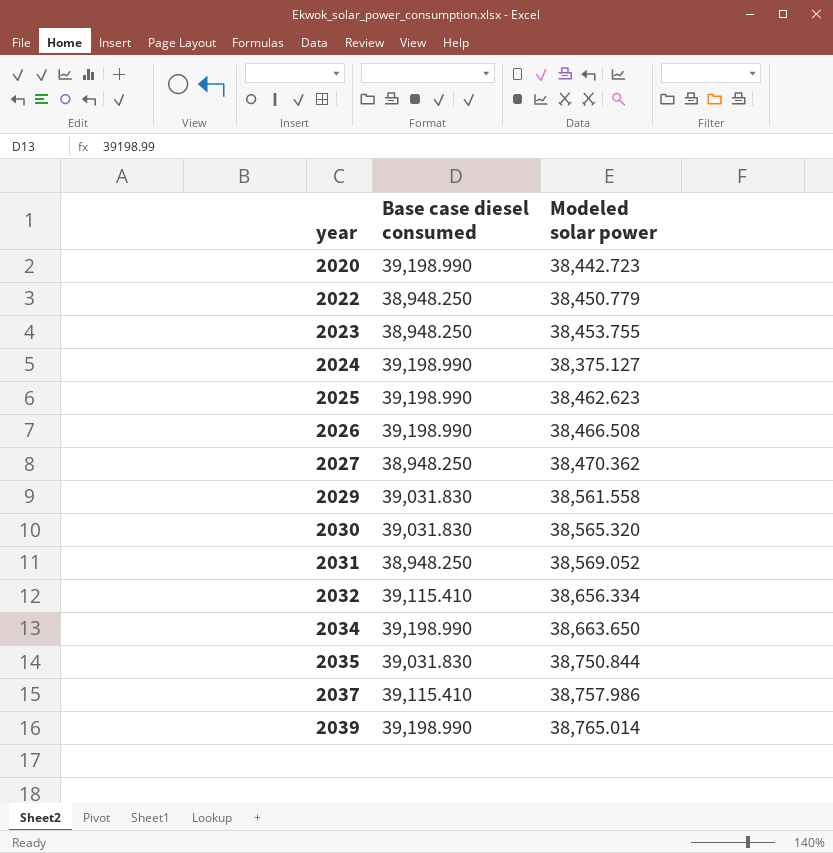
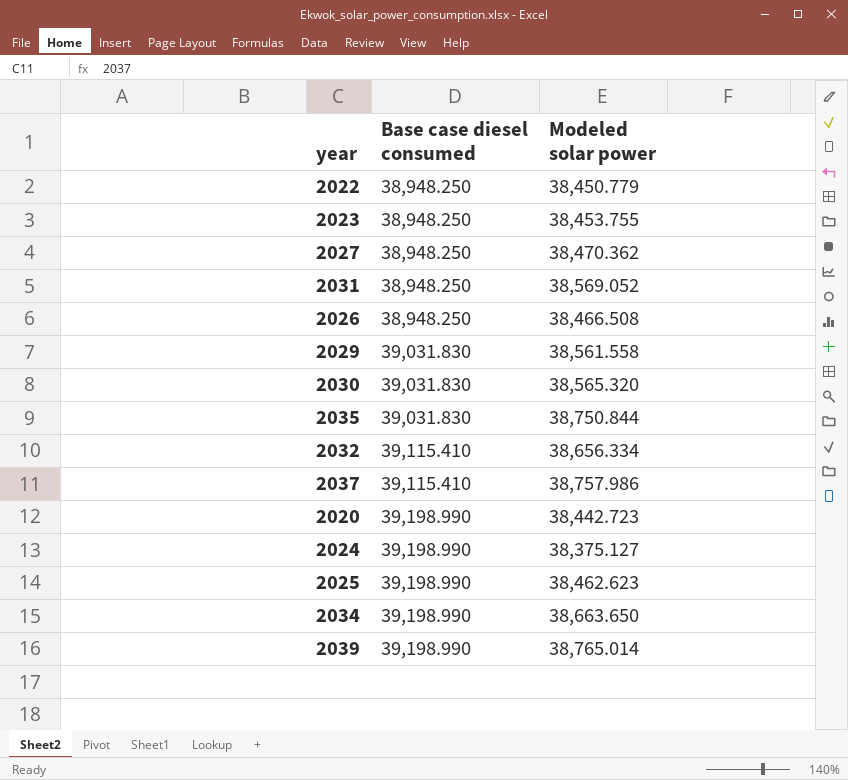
row order: year ascending -> Base case diesel consumed ascending
2026 | Base case diesel consumed: 39,198.990 -> 38,948.250

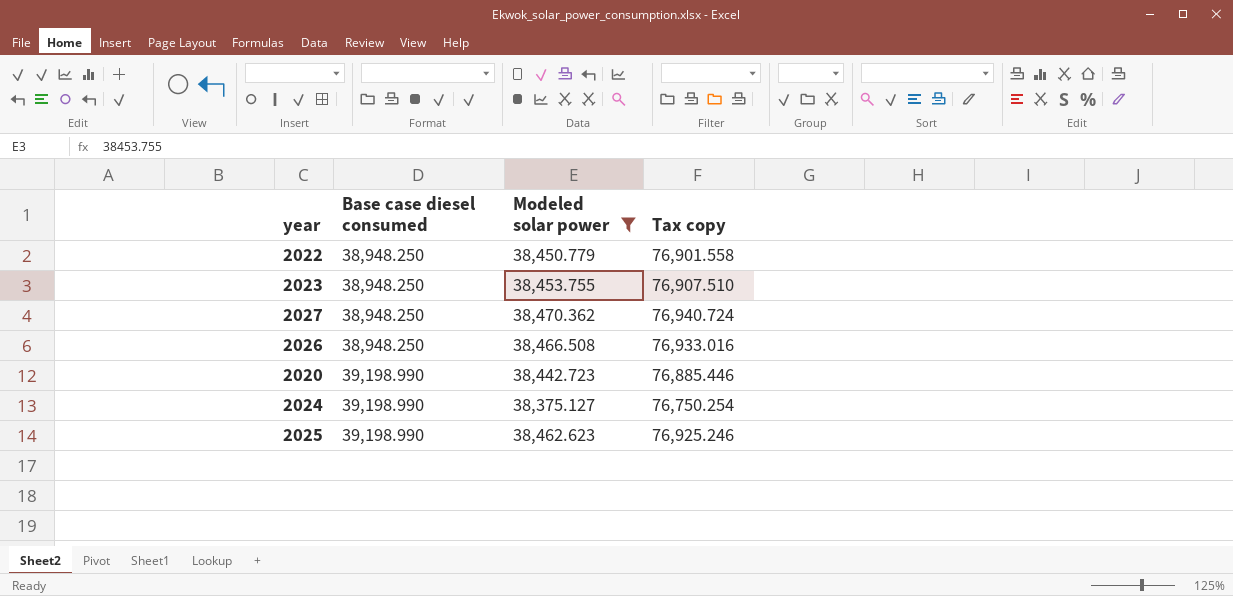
filter: none -> Modeled solar power <= 38,470.362
column Tax copy | formula: none -> [Modeled solar power] * 2

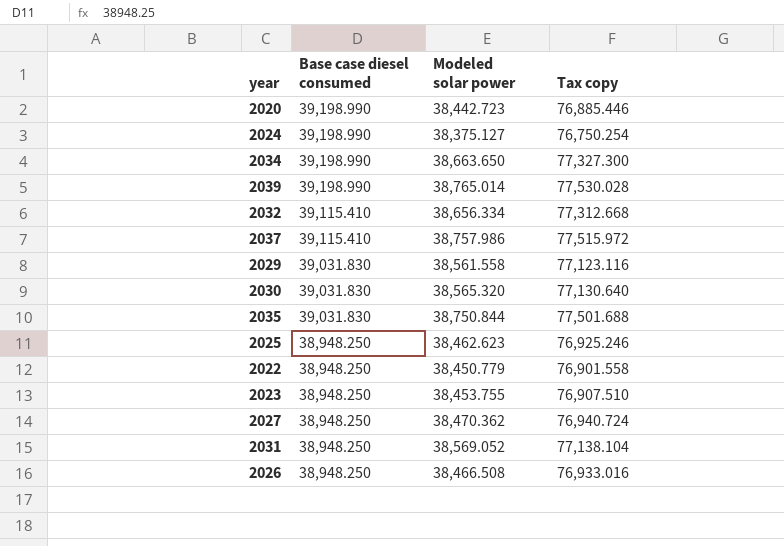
filter: Modeled solar power <= 38,470.362 -> none
row order: Base case diesel consumed ascending -> Base case diesel consumed descending
2025 | Base case diesel consumed: 39,198.990 -> 38,948.250

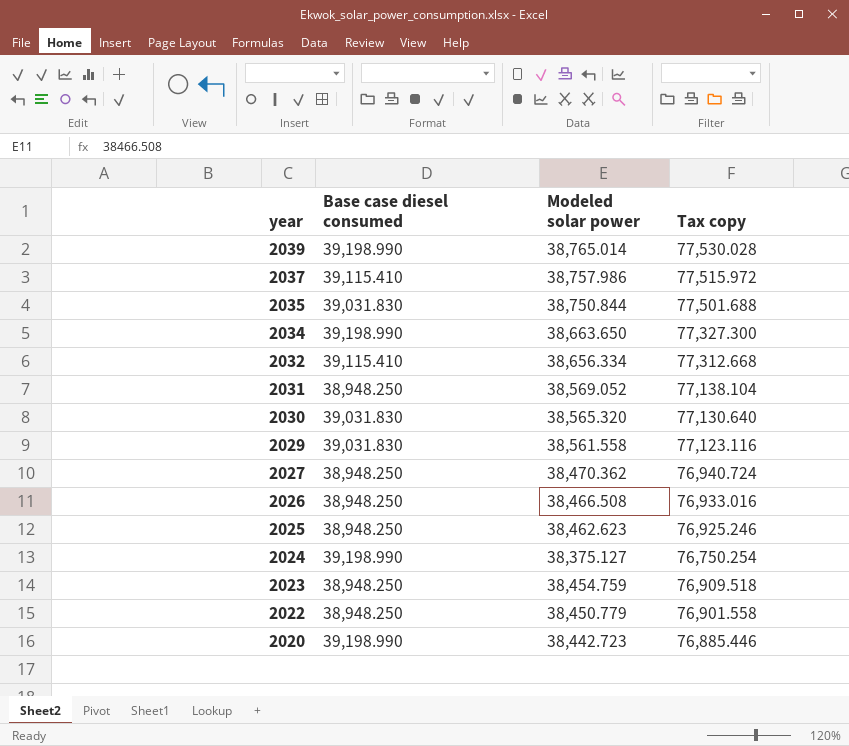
row order: Base case diesel consumed descending -> year descending
2023 | Modeled solar power: 38,453.755 -> 38,454.759
2023 | Tax copy: 76,907.510 -> 76,909.518

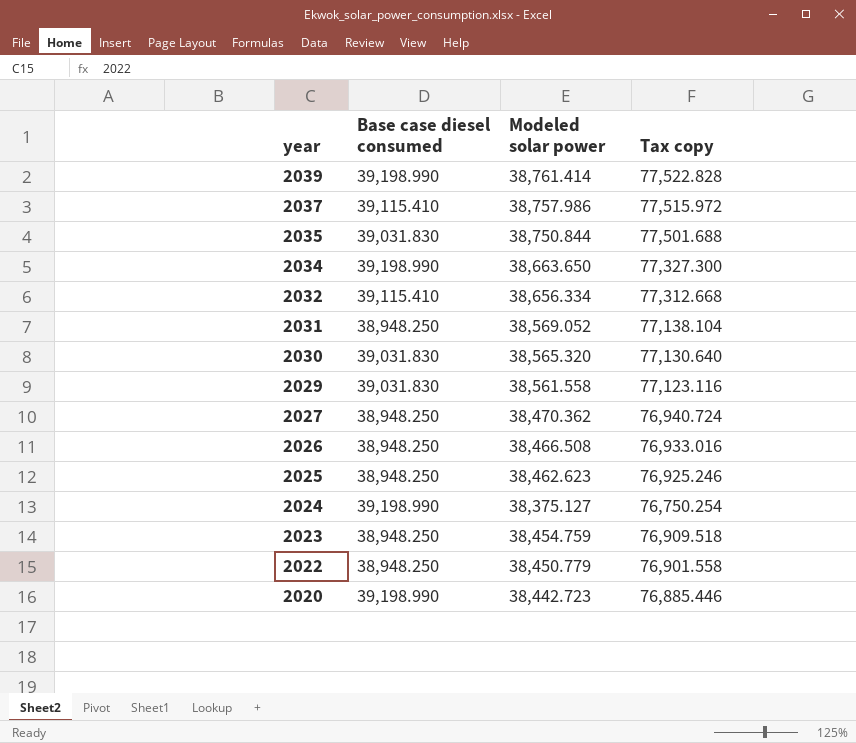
2039 | Modeled solar power: 38,765.014 -> 38,761.414
2039 | Tax copy: 77,530.028 -> 77,522.828

